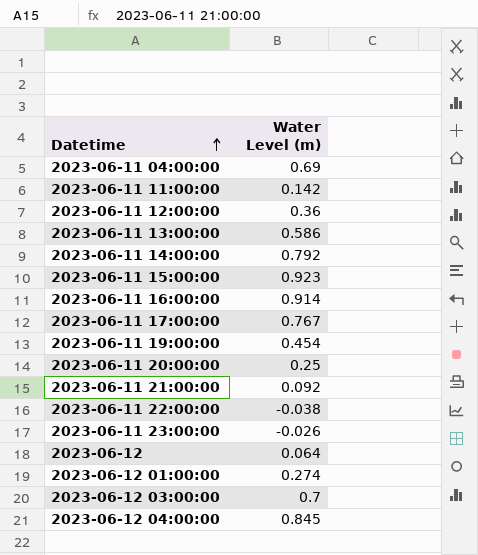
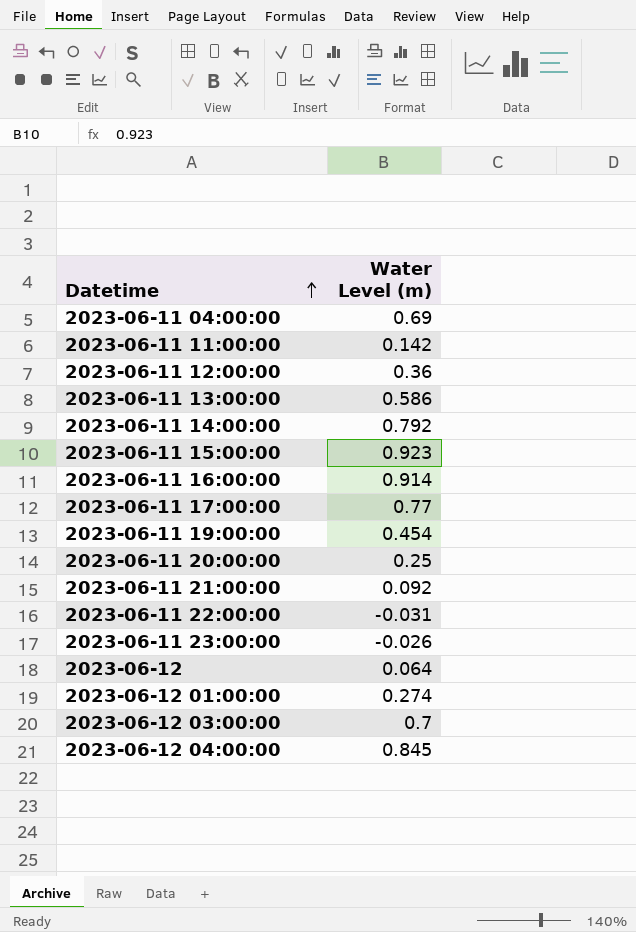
2023-06-11 17:00:00 | Water Level (m): 0.767 -> 0.77
2023-06-11 22:00:00 | Water Level (m): -0.038 -> -0.031

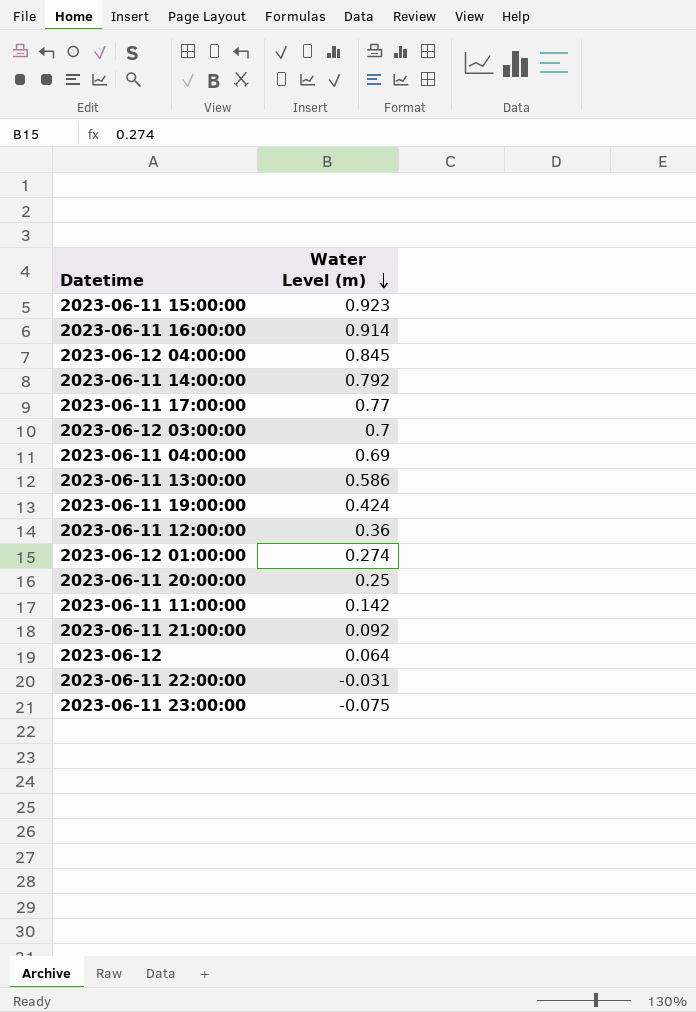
row order: Datetime ascending -> Water Level (m) descending
2023-06-11 19:00:00 | Water Level (m): 0.454 -> 0.424
2023-06-11 23:00:00 | Water Level (m): -0.026 -> -0.075

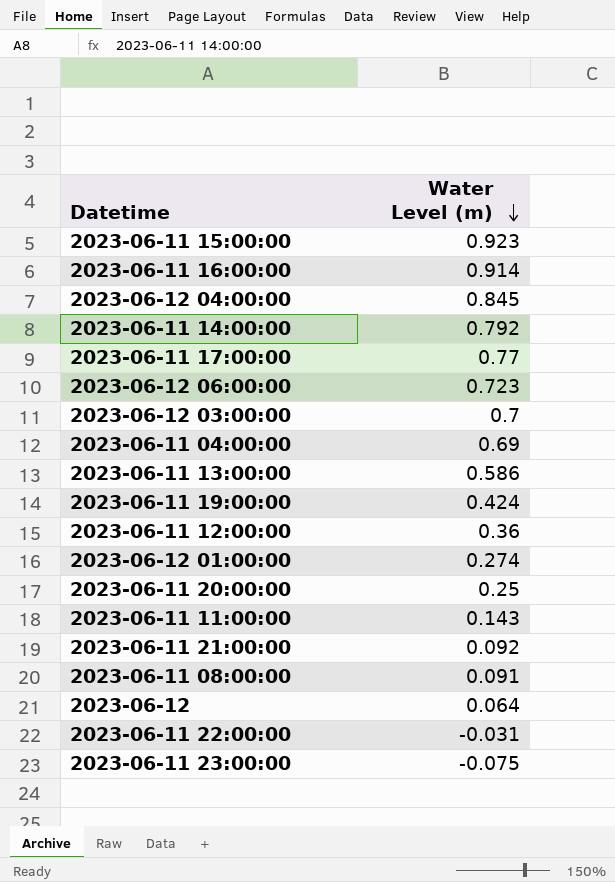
row 2023-06-12 06:00:00: none -> 0.723
2023-06-11 11:00:00 | Water Level (m): 0.142 -> 0.143
row 2023-06-11 08:00:00: none -> 0.091

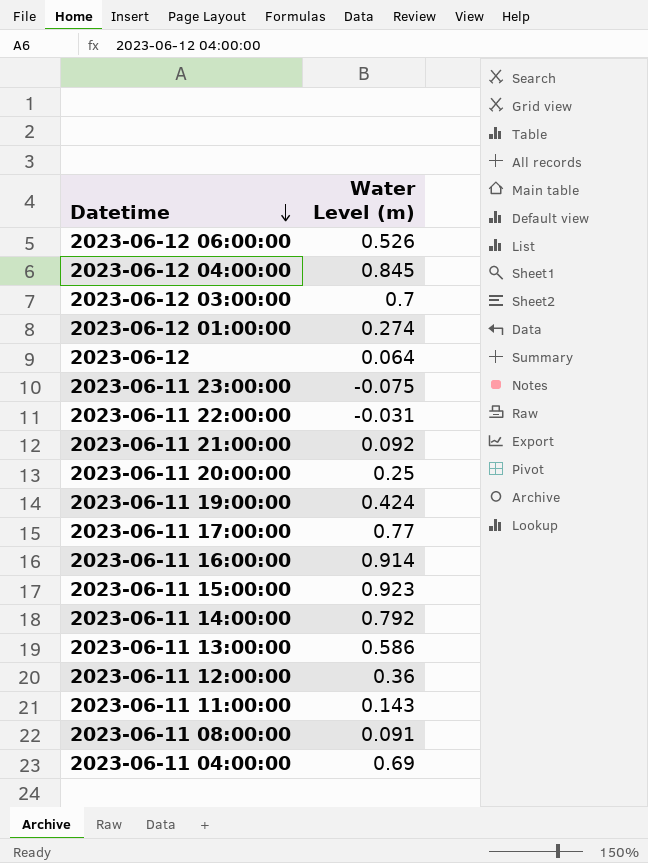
row order: Water Level (m) descending -> Datetime descending
2023-06-12 06:00:00 | Water Level (m): 0.723 -> 0.526

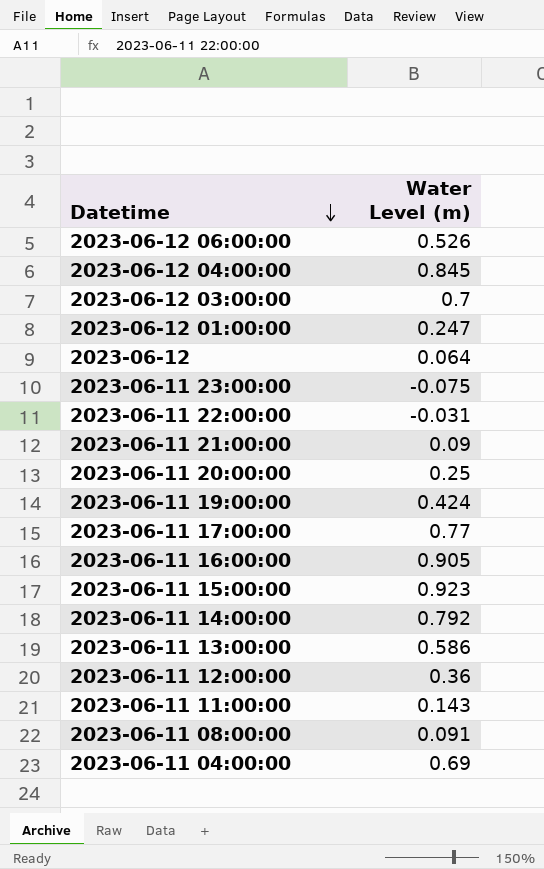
2023-06-12 01:00:00 | Water Level (m): 0.274 -> 0.247
2023-06-11 21:00:00 | Water Level (m): 0.092 -> 0.09
2023-06-11 16:00:00 | Water Level (m): 0.914 -> 0.905

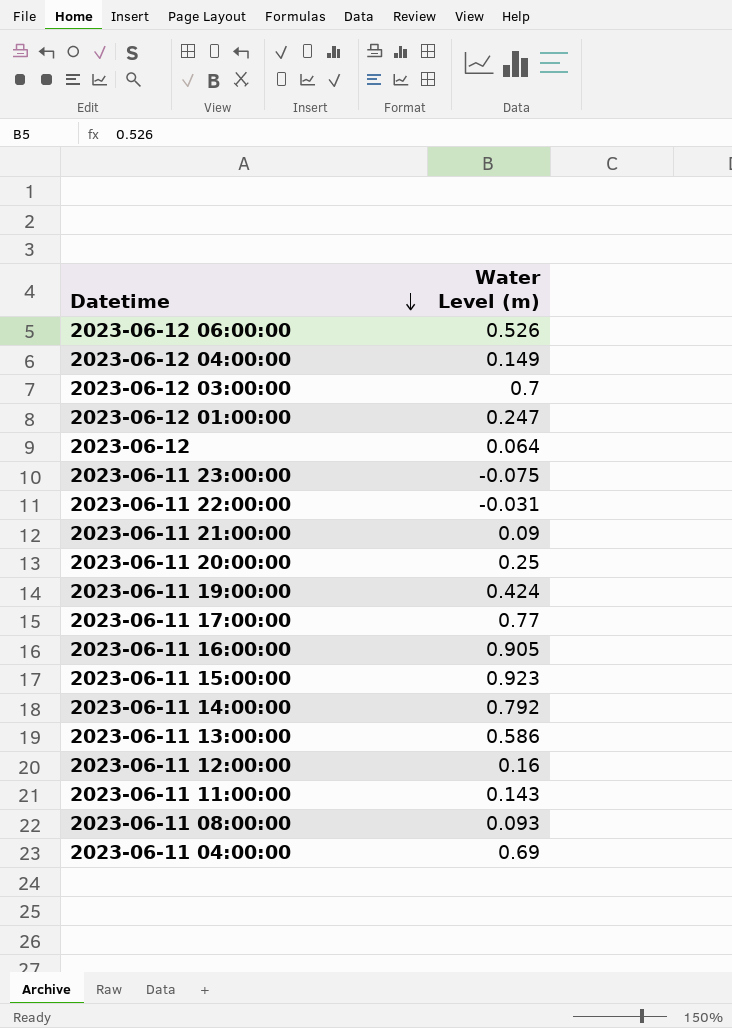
2023-06-12 04:00:00 | Water Level (m): 0.845 -> 0.149
2023-06-11 12:00:00 | Water Level (m): 0.36 -> 0.16
2023-06-11 08:00:00 | Water Level (m): 0.091 -> 0.093

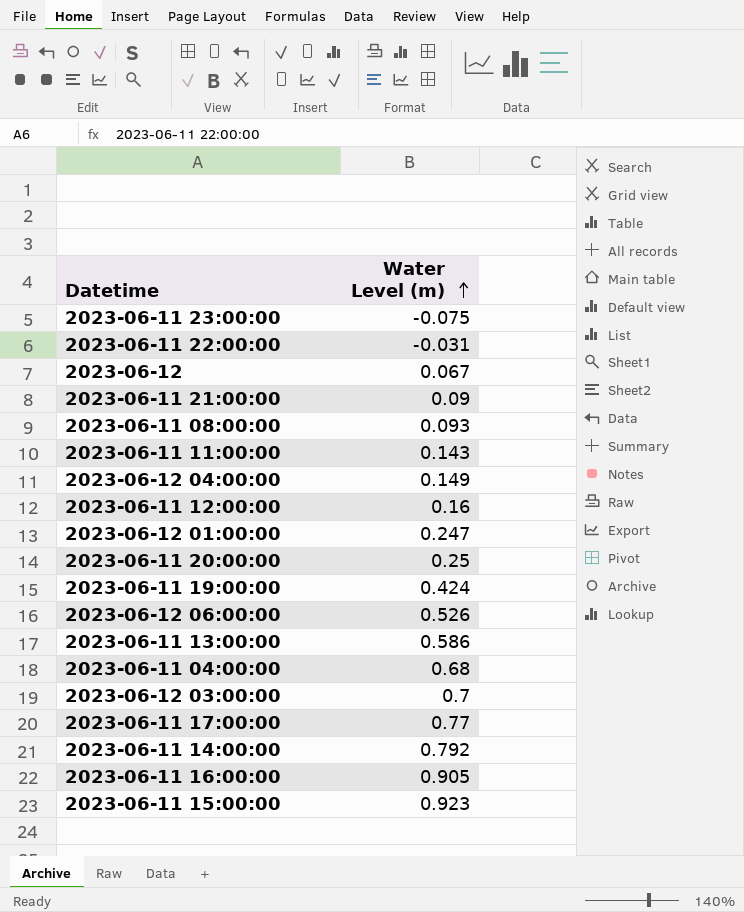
row order: Datetime descending -> Water Level (m) ascending
2023-06-12 | Water Level (m): 0.064 -> 0.067
2023-06-11 04:00:00 | Water Level (m): 0.69 -> 0.68

